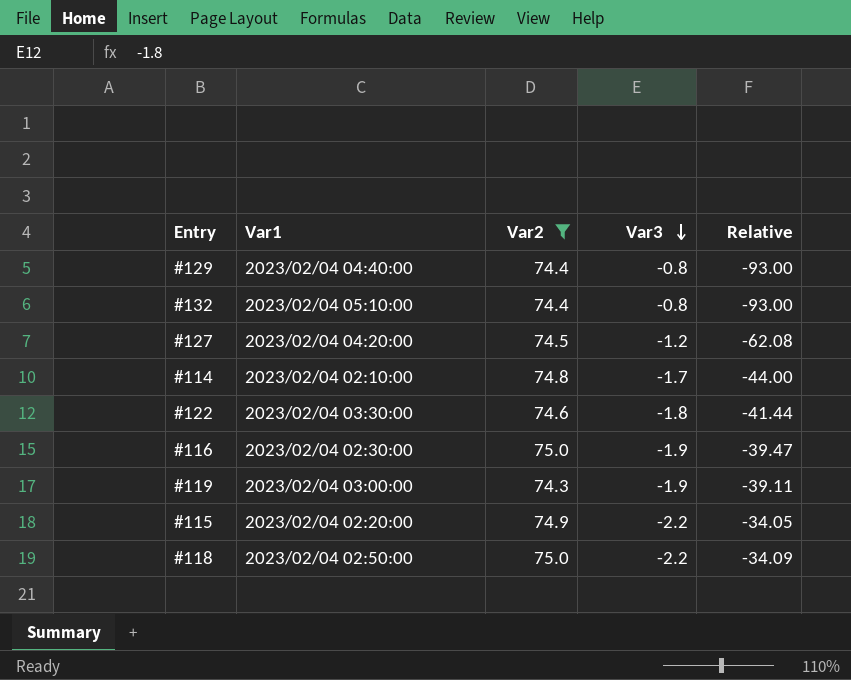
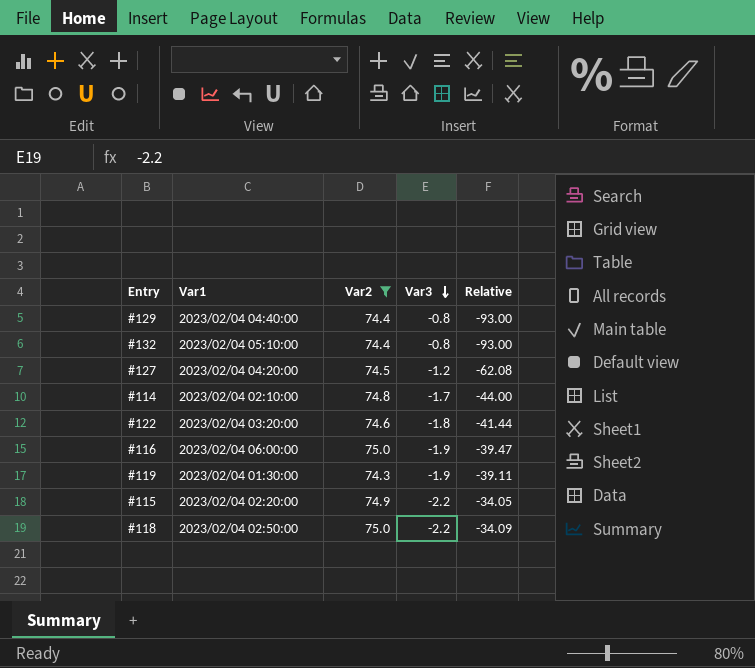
#122 | Var1: 2023/02/04 03:30:00 -> 2023/02/04 03:20:00
#116 | Var1: 2023/02/04 02:30:00 -> 2023/02/04 06:00:00
#119 | Var1: 2023/02/04 03:00:00 -> 2023/02/04 01:30:00

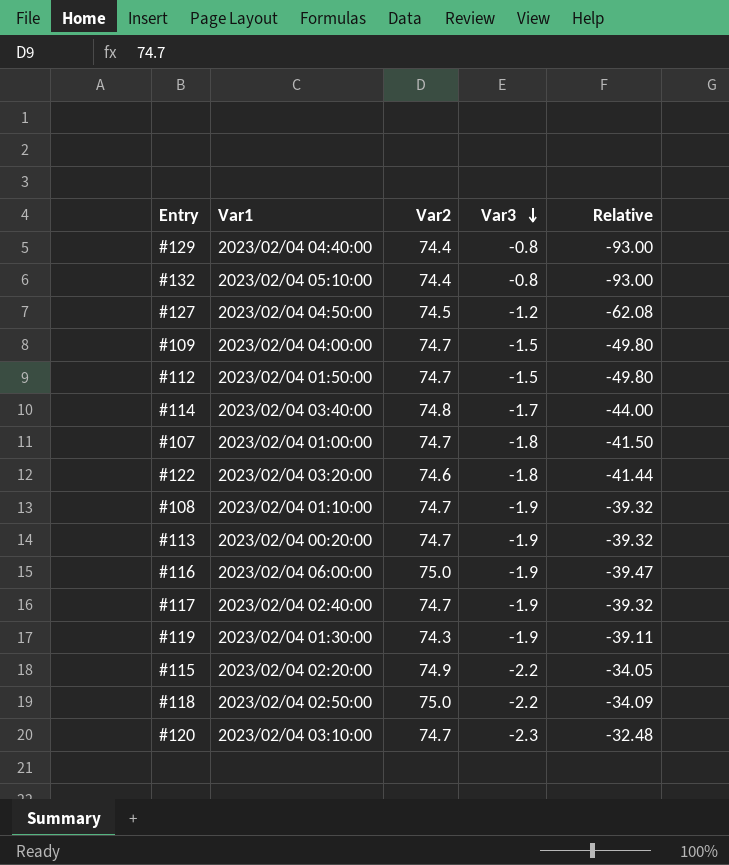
filter: Var2 != 74.7 -> none
#127 | Var1: 2023/02/04 04:20:00 -> 2023/02/04 04:50:00
#114 | Var1: 2023/02/04 02:10:00 -> 2023/02/04 03:40:00

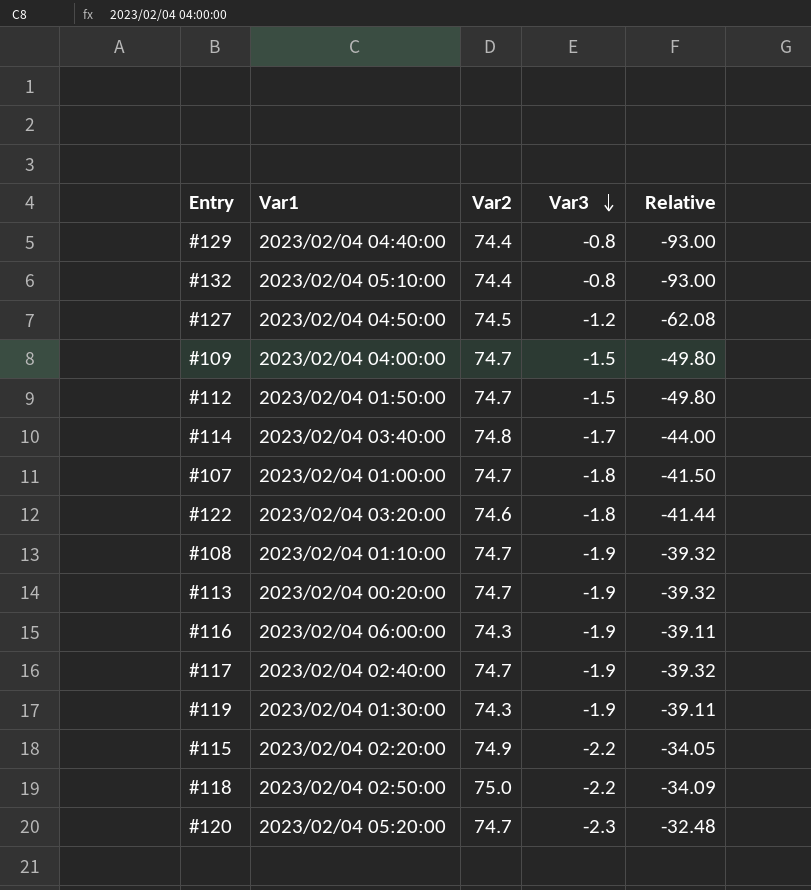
#116 | Var2: 75.0 -> 74.3
#116 | Relative: -39.47 -> -39.11
#120 | Var1: 2023/02/04 03:10:00 -> 2023/02/04 05:20:00

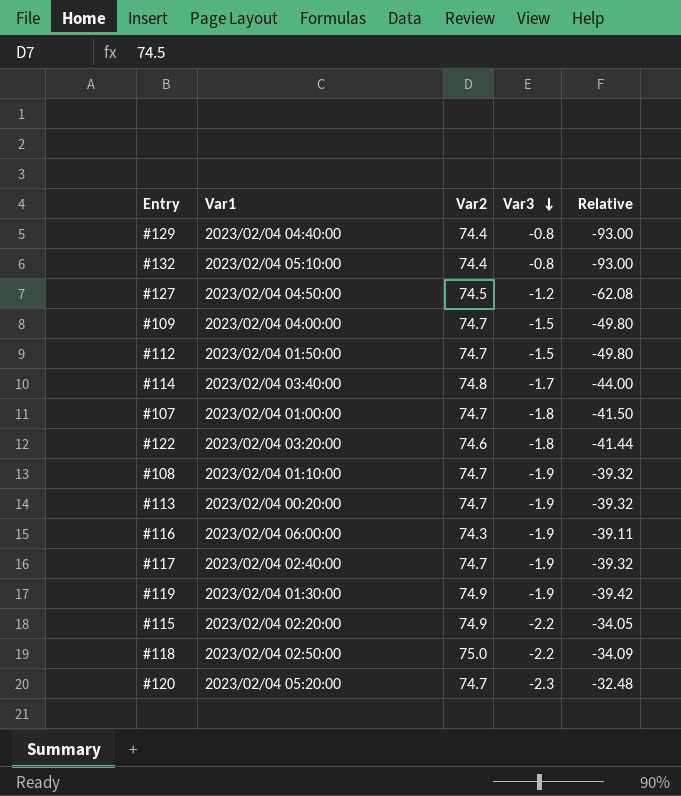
#119 | Var2: 74.3 -> 74.9
#119 | Relative: -39.11 -> -39.42

